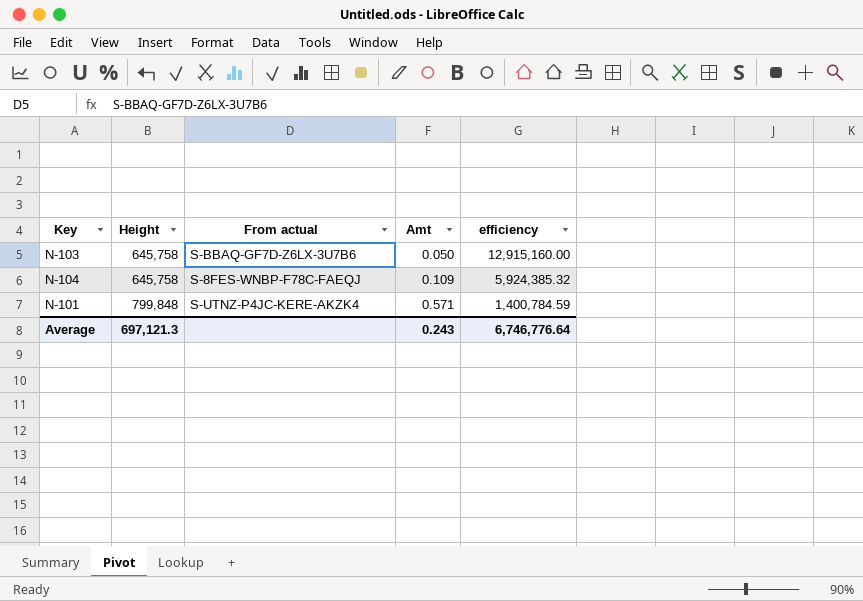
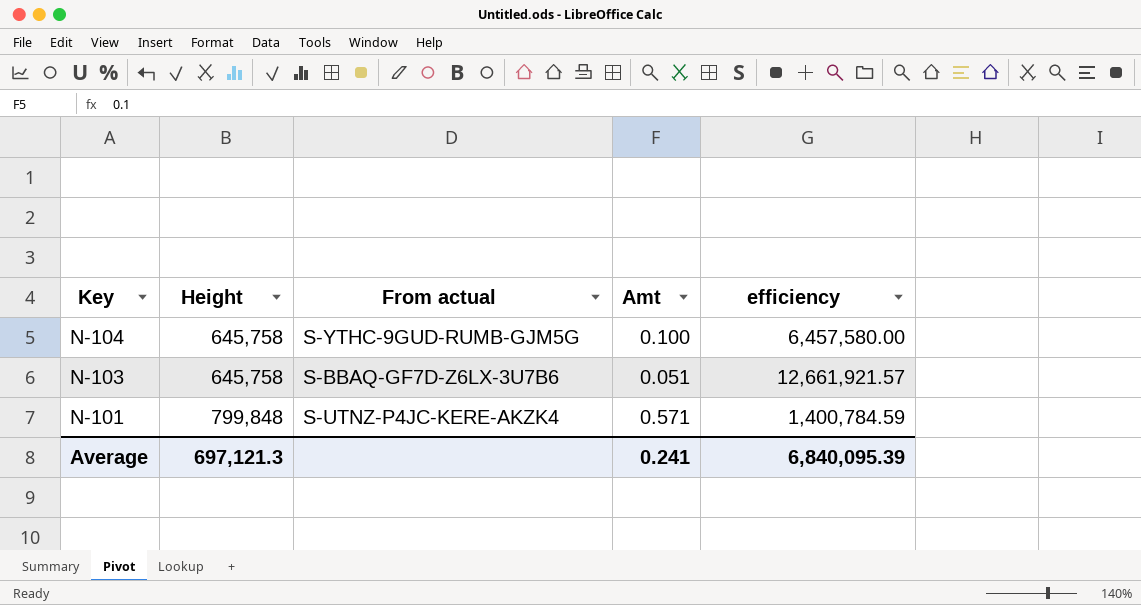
row order: Height ascending -> Key descending
N-104 | From actual: S-8FES-WNBP-F78C-FAEQJ -> S-YTHC-9GUD-RUMB-GJM5G
N-104 | Amt: 0.109 -> 0.100
N-104 | efficiency: 5,924,385.32 -> 6,457,580.00
N-103 | Amt: 0.050 -> 0.051
N-103 | efficiency: 12,915,160.00 -> 12,661,921.57
Average | Amt: 0.243 -> 0.241
Average | efficiency: 6,746,776.64 -> 6,840,095.39

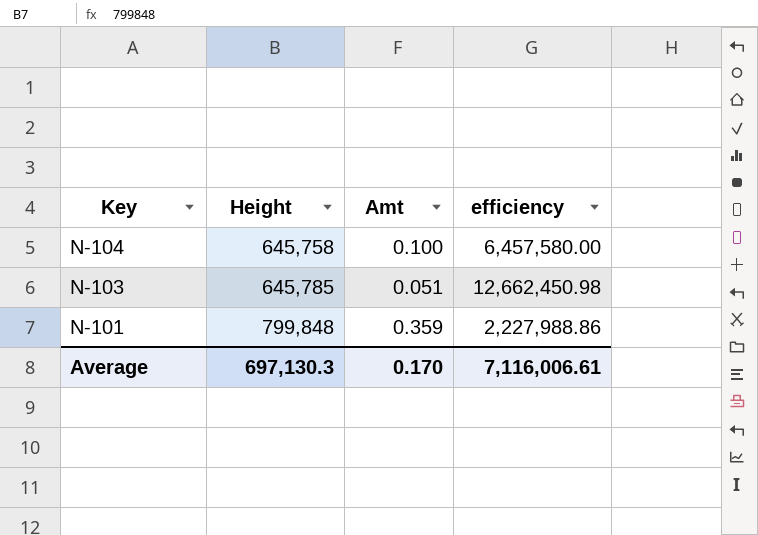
column From actual | position: 3 -> none
N-103 | Height: 645,758 -> 645,785
N-103 | efficiency: 12,661,921.57 -> 12,662,450.98
N-101 | Amt: 0.571 -> 0.359
N-101 | efficiency: 1,400,784.59 -> 2,227,988.86
Average | Height: 697,121.3 -> 697,130.3
Average | Amt: 0.241 -> 0.170
Average | efficiency: 6,840,095.39 -> 7,116,006.61

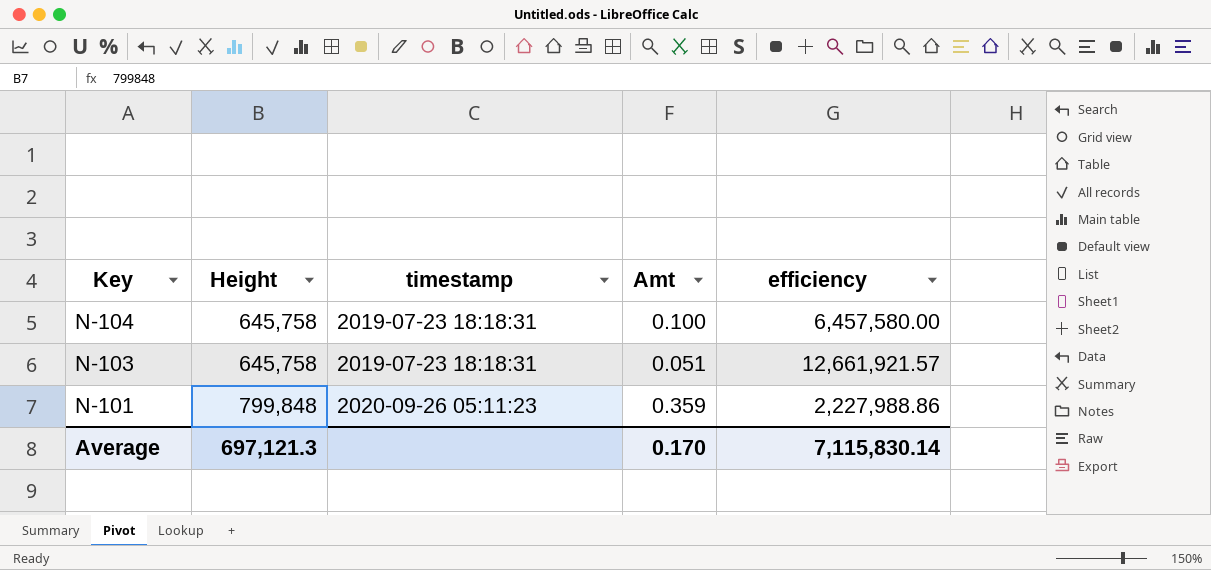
column timestamp | position: none -> 3
N-103 | Height: 645,785 -> 645,758
N-103 | efficiency: 12,662,450.98 -> 12,661,921.57
Average | Height: 697,130.3 -> 697,121.3
Average | efficiency: 7,116,006.61 -> 7,115,830.14

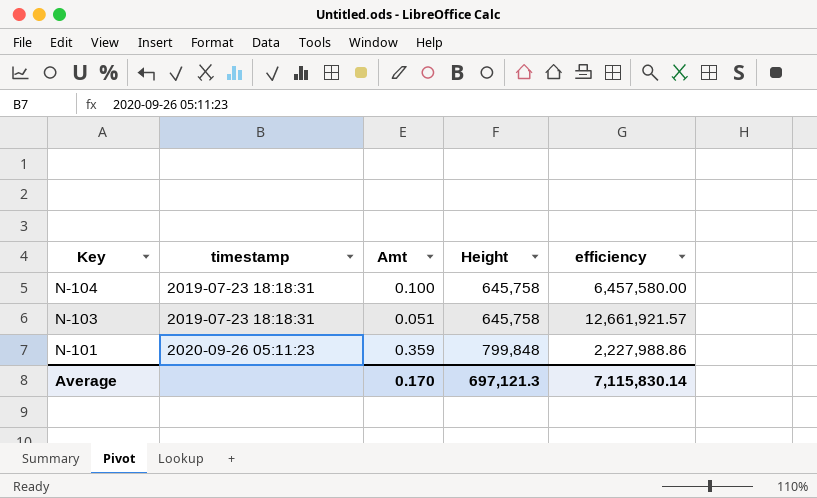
column Height | position: 2 -> 4

